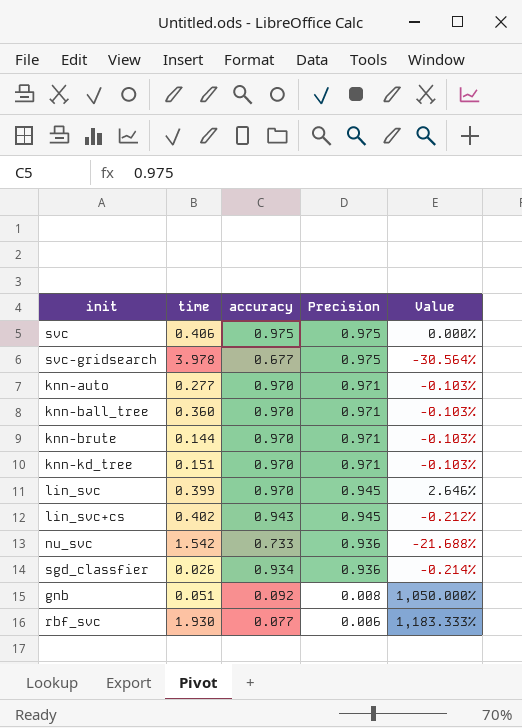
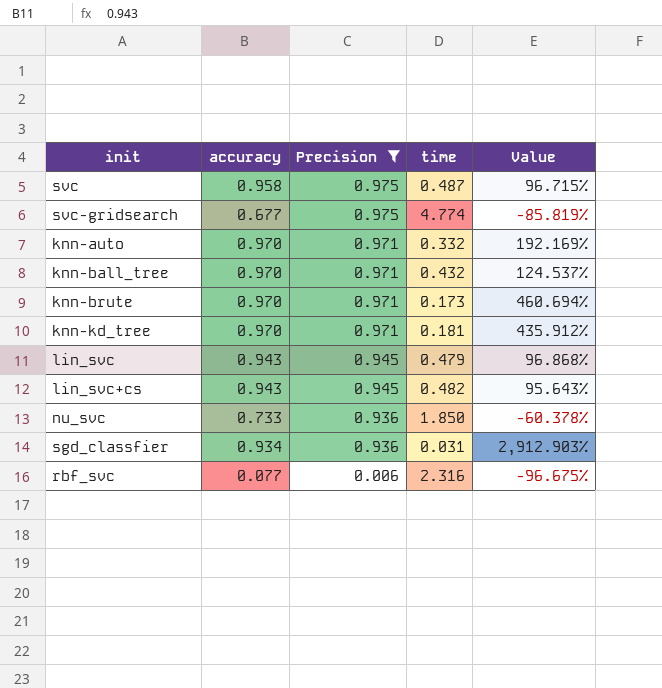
filter: none -> Precision != 0.008
column time | position: 2 -> 4
column Value | formula: ([accuracy] - [Precision]) / [Precision] -> ([accuracy] - [time]) / [time]
svc | accuracy: 0.975 -> 0.958
svc | time: 0.406 -> 0.487
svc-gridsearch | time: 3.978 -> 4.774
knn-auto | time: 0.277 -> 0.332
knn-ball_tree | time: 0.360 -> 0.432
knn-brute | time: 0.144 -> 0.173
knn-kd_tree | time: 0.151 -> 0.181
lin_svc | accuracy: 0.970 -> 0.943
lin_svc | time: 0.399 -> 0.479
lin_svc+cs | time: 0.402 -> 0.482
nu_svc | time: 1.542 -> 1.850
sgd_classfier | time: 0.026 -> 0.031
rbf_svc | time: 1.930 -> 2.316

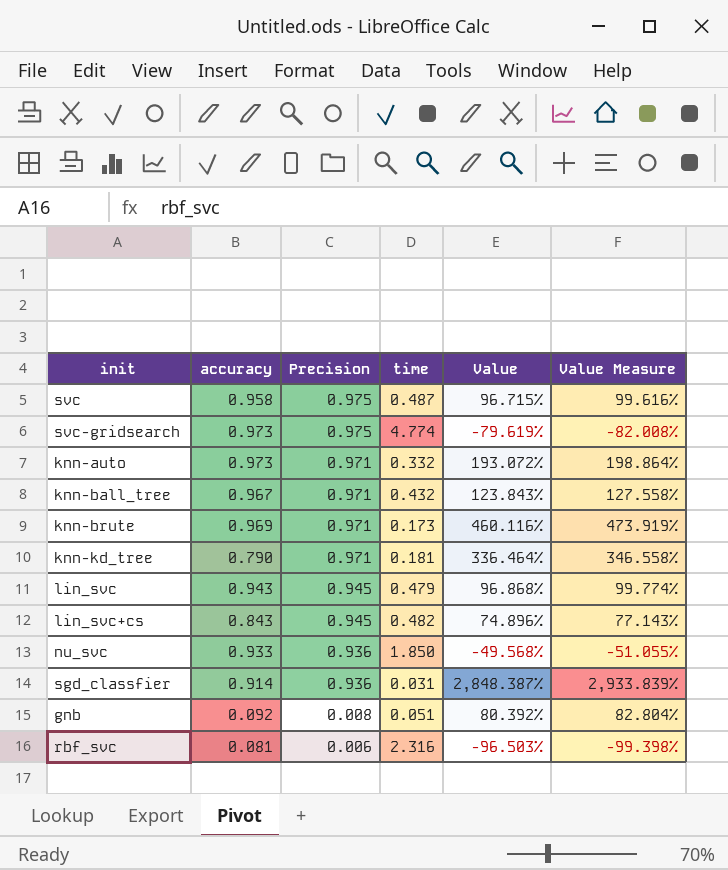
filter: Precision != 0.008 -> none
column Value Measure | formula: none -> [Value] * 1.03
svc-gridsearch | accuracy: 0.677 -> 0.973
svc-gridsearch | Value: -85.819% -> -79.619%
knn-auto | accuracy: 0.970 -> 0.973
knn-auto | Value: 192.169% -> 193.072%
knn-ball_tree | accuracy: 0.970 -> 0.967
knn-ball_tree | Value: 124.537% -> 123.843%
knn-brute | accuracy: 0.970 -> 0.969
knn-brute | Value: 460.694% -> 460.116%
knn-kd_tree | accuracy: 0.970 -> 0.790
knn-kd_tree | Value: 435.912% -> 336.464%
lin_svc+cs | accuracy: 0.943 -> 0.843
lin_svc+cs | Value: 95.643% -> 74.896%
nu_svc | accuracy: 0.733 -> 0.933
nu_svc | Value: -60.378% -> -49.568%
sgd_classfier | accuracy: 0.934 -> 0.914
sgd_classfier | Value: 2,912.903% -> 2,848.387%
rbf_svc | accuracy: 0.077 -> 0.081
rbf_svc | Value: -96.675% -> -96.503%

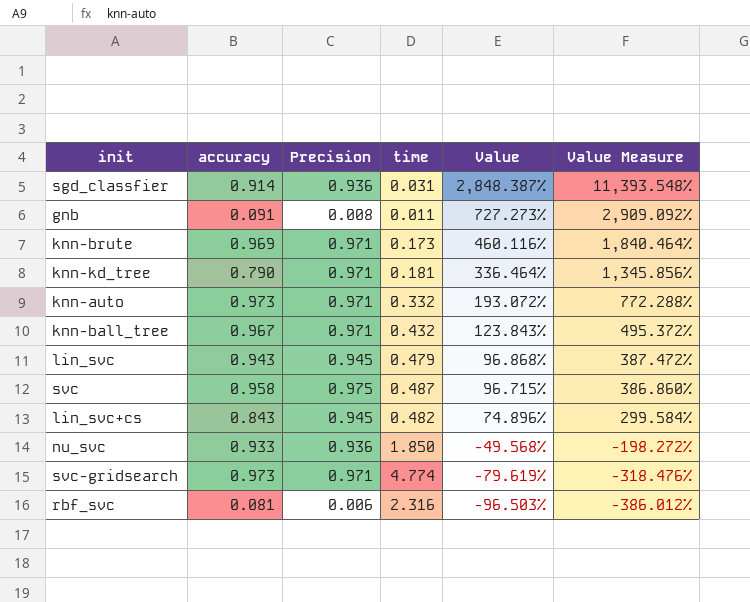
row order: Precision descending -> Value descending
column Value Measure | formula: [Value] * 1.03 -> [Value] * 4
gnb | accuracy: 0.092 -> 0.091
gnb | time: 0.051 -> 0.011
gnb | Value: 80.392% -> 727.273%
svc-gridsearch | Precision: 0.975 -> 0.971

